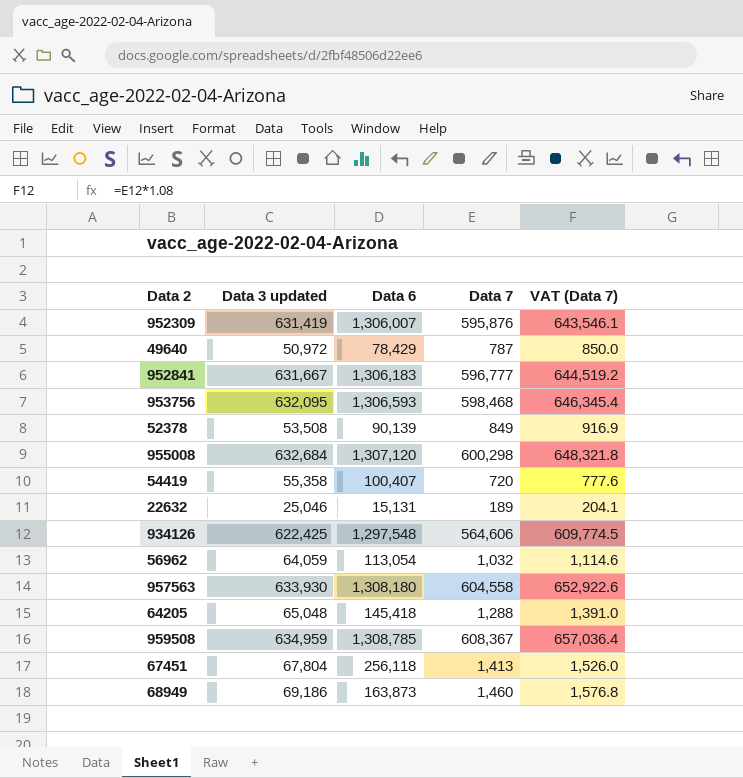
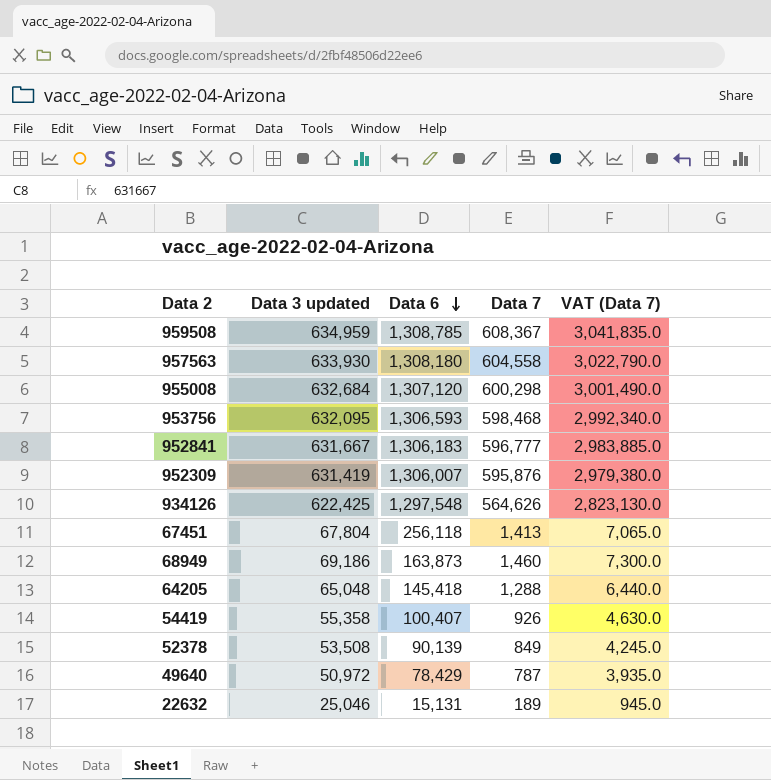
row order: none -> Data 6 descending
column VAT (Data 7) | formula: [Data 7] * 1.08 -> [Data 7] * 5
row 56962: 64,059 | 113,054 | 1,032 | 1,114.6 -> none
934126 | Data 7: 564,606 -> 564,626
54419 | Data 7: 720 -> 926

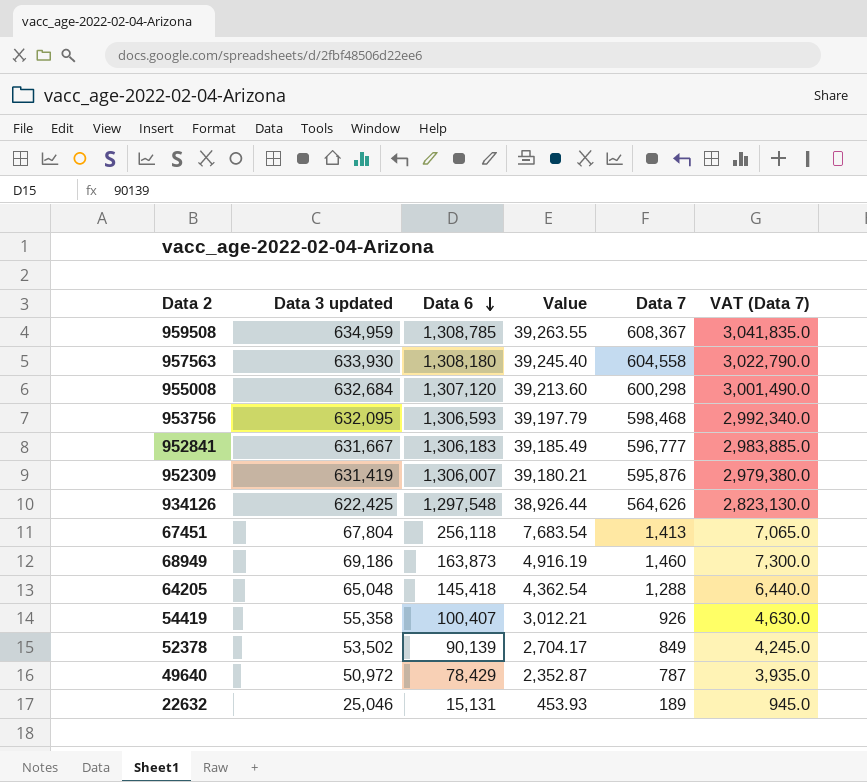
column Value | formula: none -> [Data 6] * 0.03
52378 | Data 3 updated: 53,508 -> 53,502

